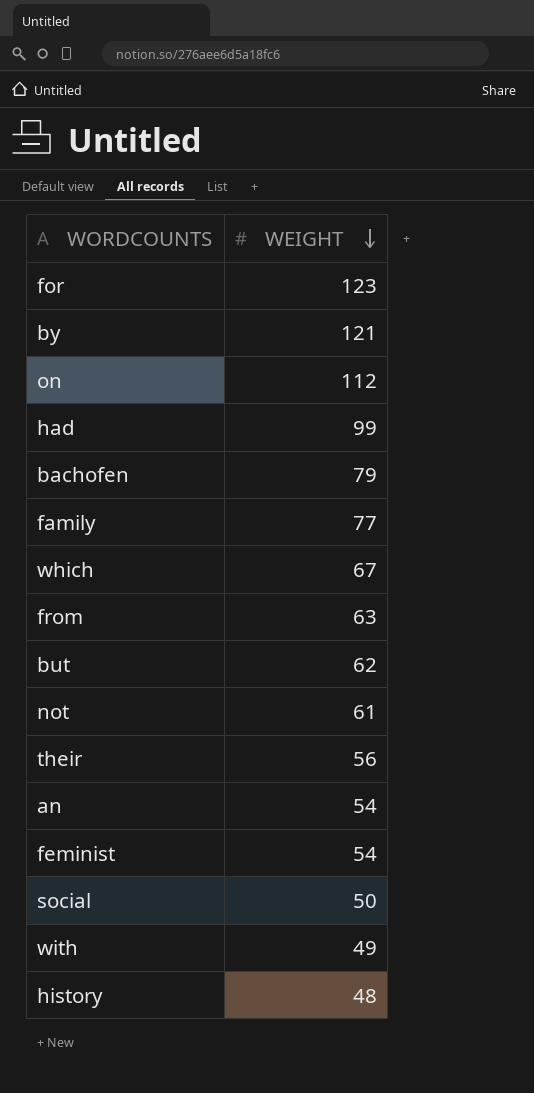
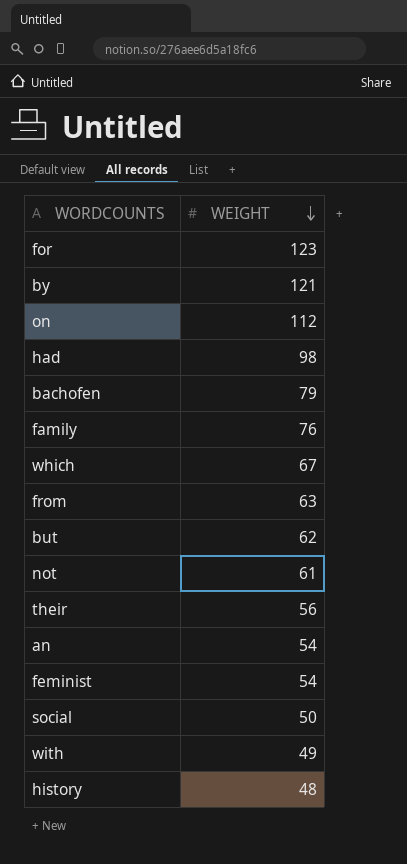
had | WEIGHT: 99 -> 98
family | WEIGHT: 77 -> 76

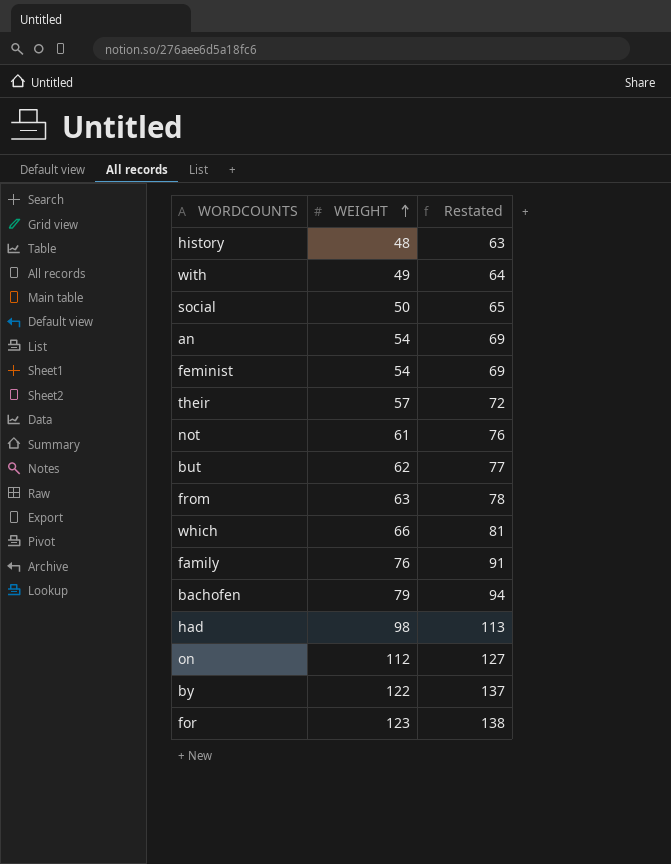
row order: WEIGHT descending -> WEIGHT ascending
column Restated | formula: none -> [WEIGHT] + 15
their | WEIGHT: 56 -> 57
which | WEIGHT: 67 -> 66
by | WEIGHT: 121 -> 122

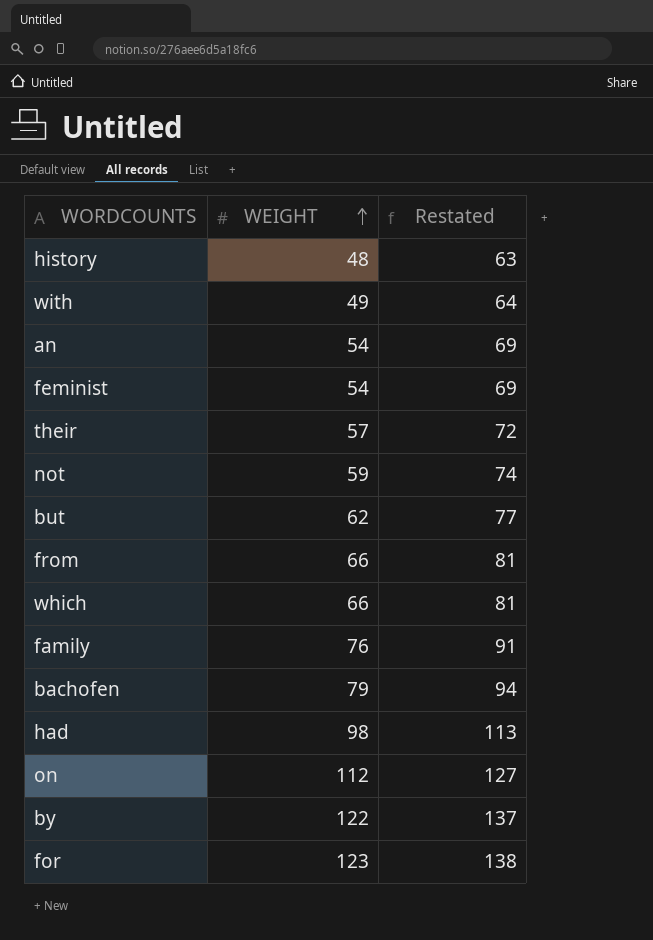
row social: 50 | 65 -> none
not | WEIGHT: 61 -> 59
not | Restated: 76 -> 74
from | WEIGHT: 63 -> 66
from | Restated: 78 -> 81

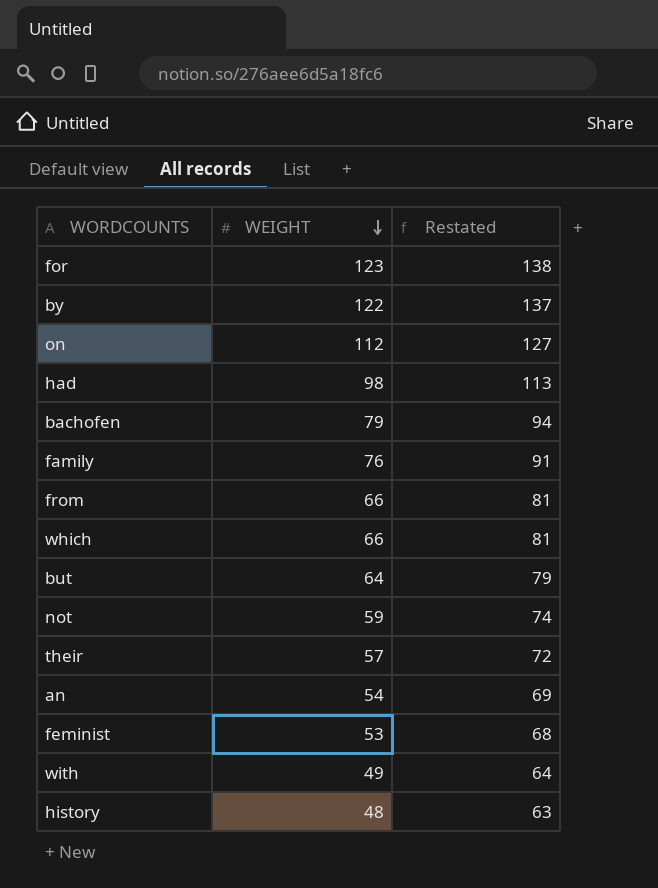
row order: WEIGHT ascending -> WEIGHT descending
but | WEIGHT: 62 -> 64
but | Restated: 77 -> 79
feminist | WEIGHT: 54 -> 53
feminist | Restated: 69 -> 68

